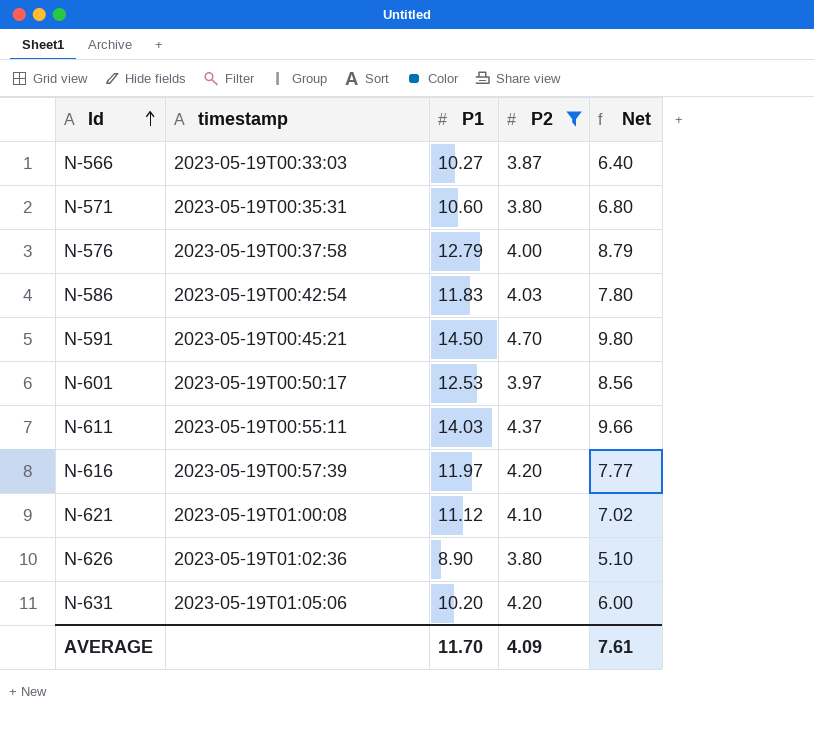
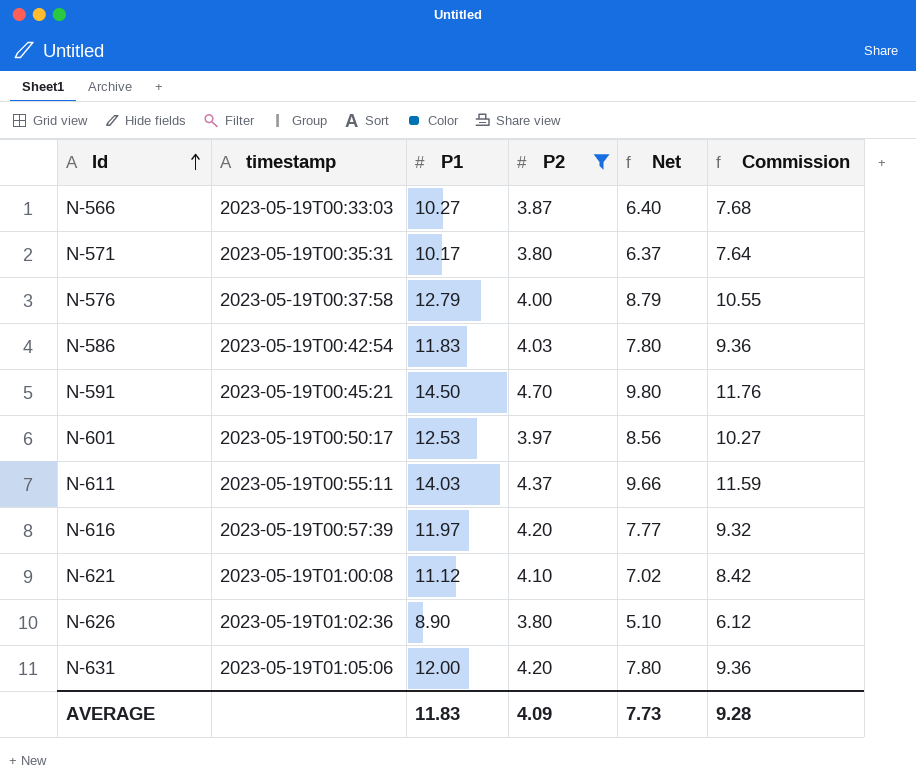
column Commission | formula: none -> [Net] * 1.2
N-571 | P1: 10.60 -> 10.17
N-571 | Net: 6.80 -> 6.37
N-631 | P1: 10.20 -> 12.00
N-631 | Net: 6.00 -> 7.80
AVERAGE | P1: 11.70 -> 11.83
AVERAGE | Net: 7.61 -> 7.73

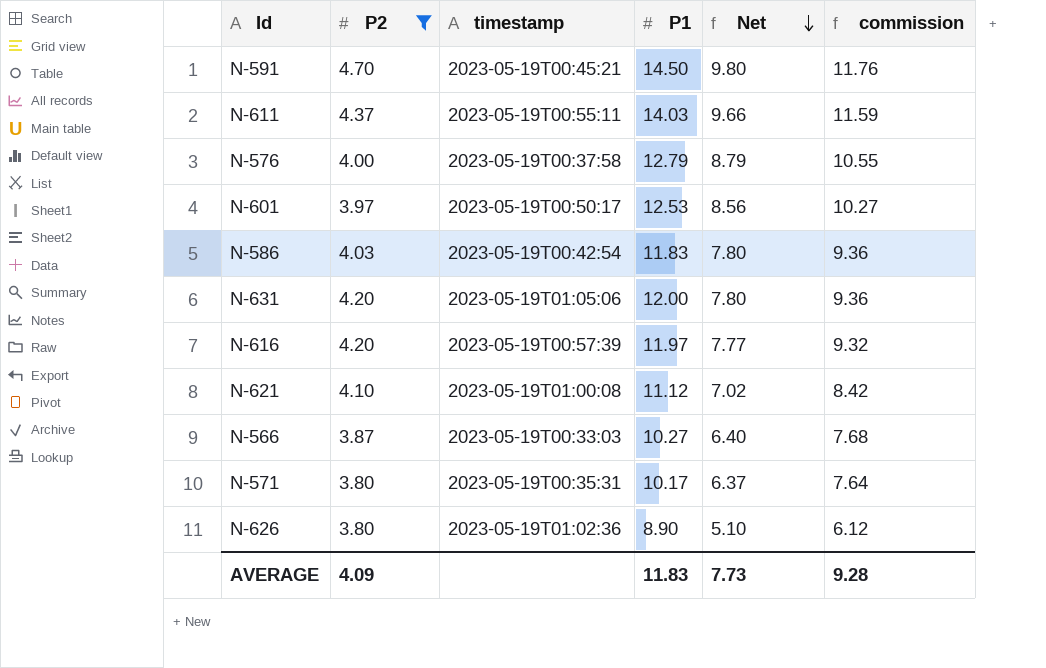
row order: Id ascending -> Net descending
column P2 | position: 4 -> 2
column name: Commission -> commission

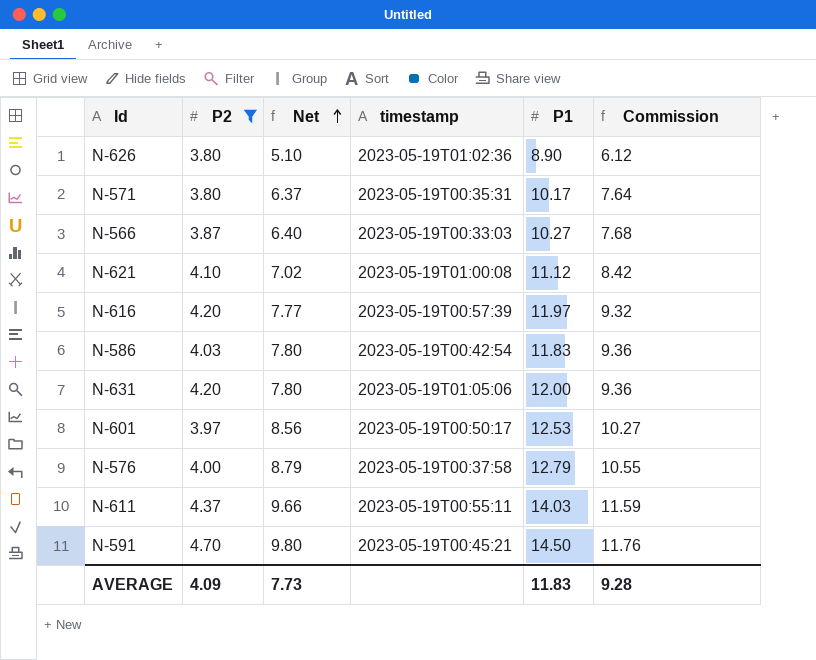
row order: Net descending -> Net ascending
column Net | position: 5 -> 3
column name: commission -> Commission

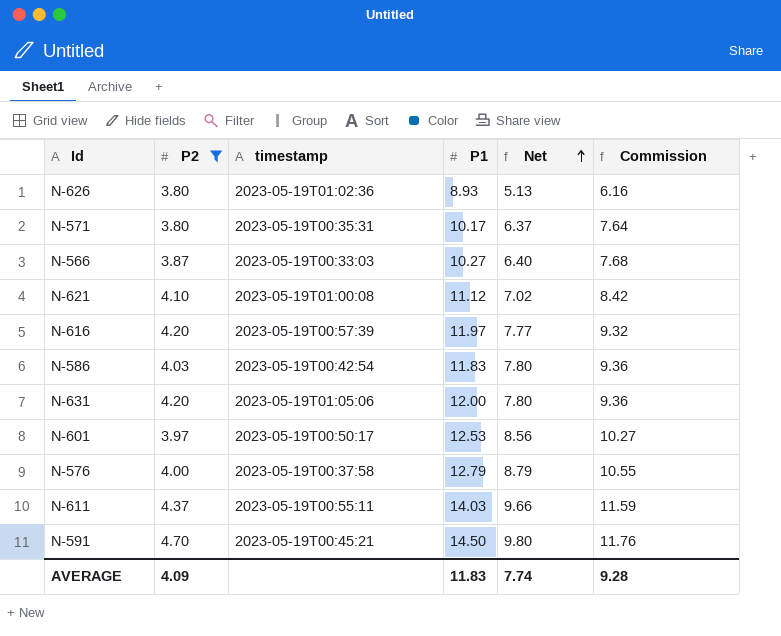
column Net | position: 3 -> 5
N-626 | P1: 8.90 -> 8.93
N-626 | Net: 5.10 -> 5.13
N-626 | Commission: 6.12 -> 6.16
AVERAGE | Net: 7.73 -> 7.74

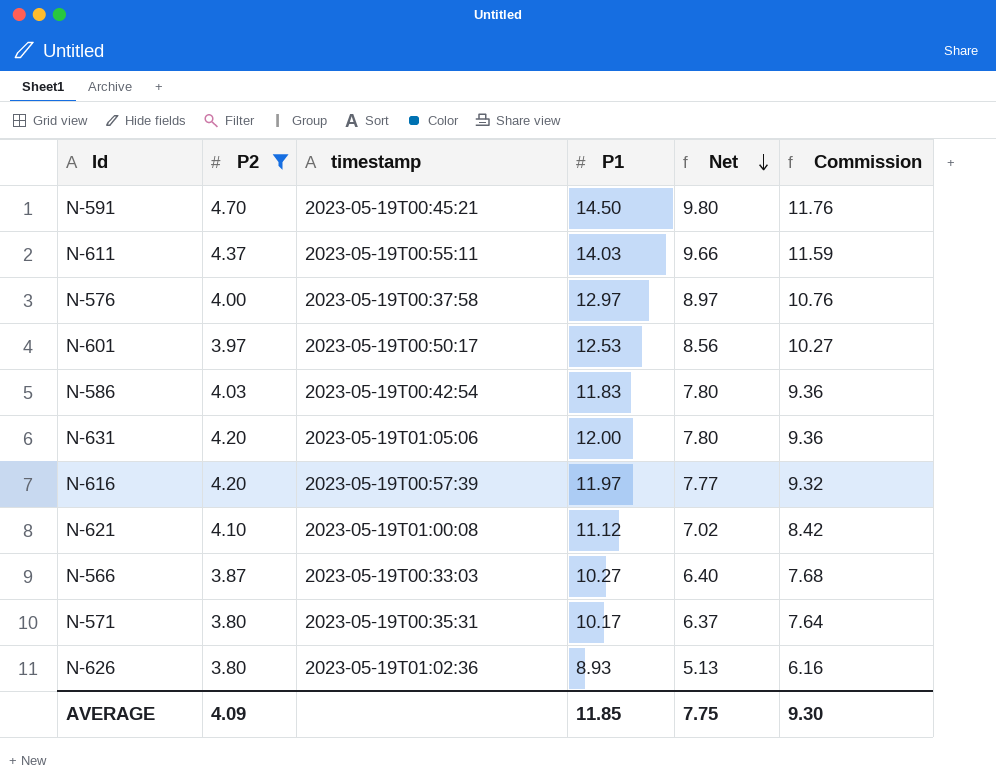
row order: Net ascending -> Net descending
N-576 | P1: 12.79 -> 12.97
N-576 | Net: 8.79 -> 8.97
N-576 | Commission: 10.55 -> 10.76
AVERAGE | P1: 11.83 -> 11.85
AVERAGE | Net: 7.74 -> 7.75
AVERAGE | Commission: 9.28 -> 9.30

